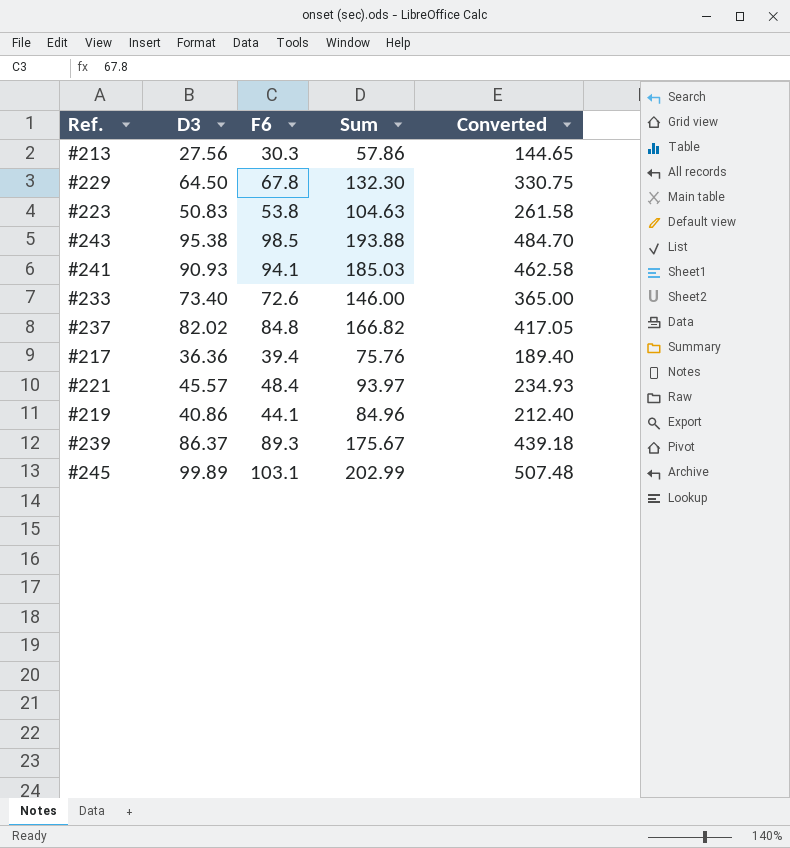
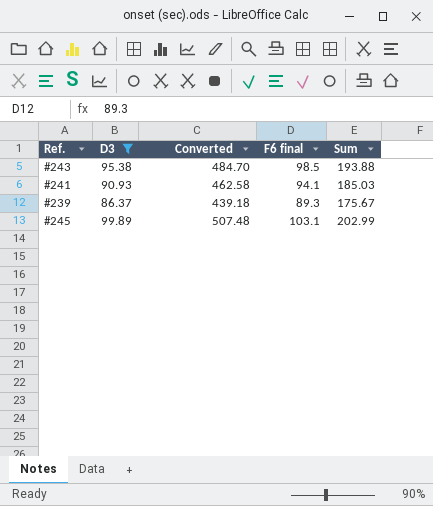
filter: none -> D3 >= 86.37
column Converted | position: 5 -> 3
column name: F6 -> F6 final

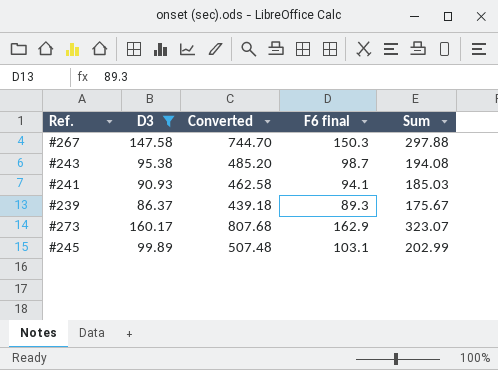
row #267: none -> 147.58 | 744.70 | 150.3 | 297.88
#243 | Converted: 484.70 -> 485.20
#243 | F6 final: 98.5 -> 98.7
#243 | Sum: 193.88 -> 194.08
row #273: none -> 160.17 | 807.68 | 162.9 | 323.07

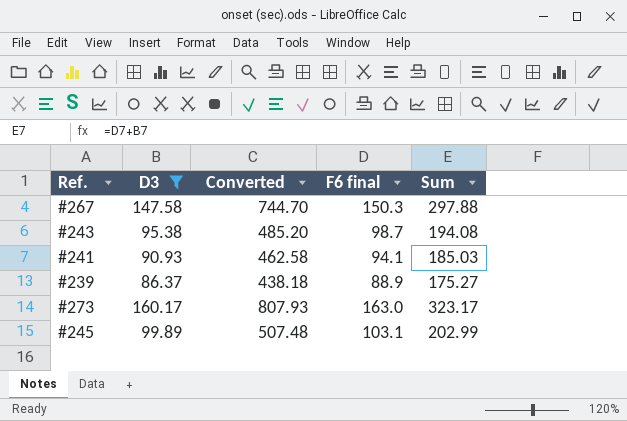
#239 | Converted: 439.18 -> 438.18
#239 | F6 final: 89.3 -> 88.9
#239 | Sum: 175.67 -> 175.27
#273 | Converted: 807.68 -> 807.93
#273 | F6 final: 162.9 -> 163.0
#273 | Sum: 323.07 -> 323.17

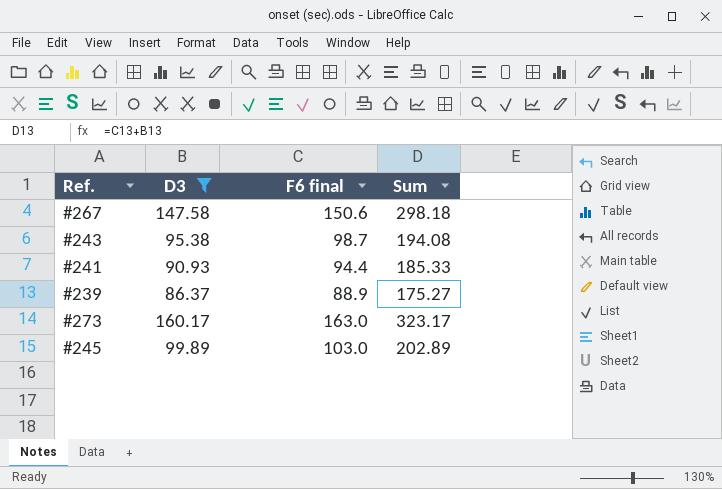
column Converted | formula: [Sum] * 2.5 -> none
#267 | F6 final: 150.3 -> 150.6
#267 | Sum: 297.88 -> 298.18
#241 | F6 final: 94.1 -> 94.4
#241 | Sum: 185.03 -> 185.33
#245 | F6 final: 103.1 -> 103.0
#245 | Sum: 202.99 -> 202.89

